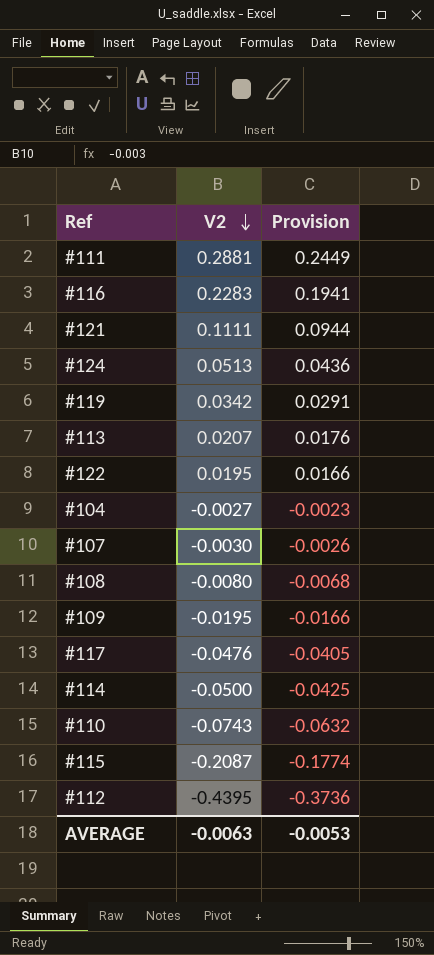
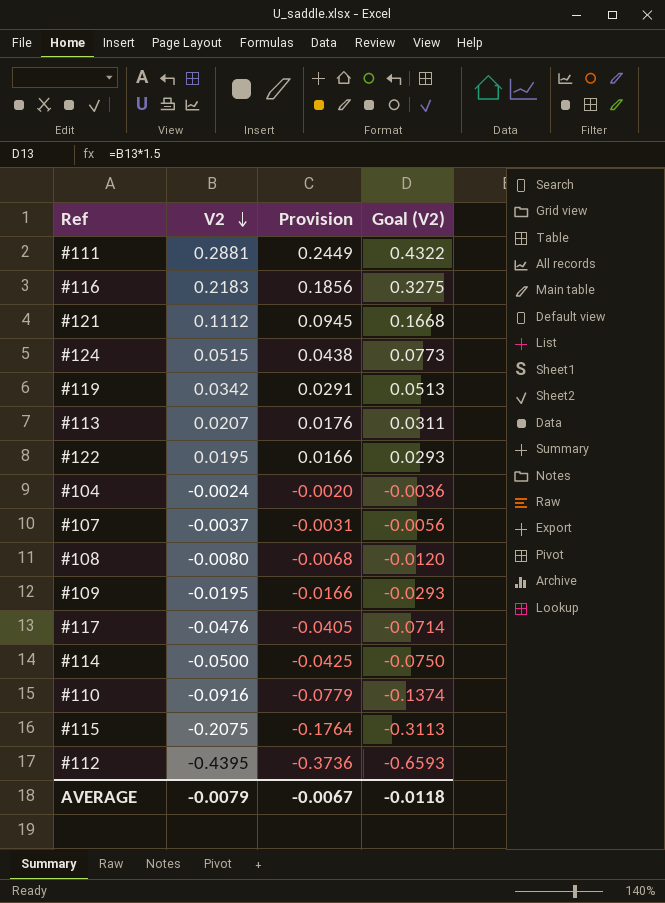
column Goal (V2) | formula: none -> [V2] * 1.5
#116 | V2: 0.2283 -> 0.2183
#116 | Provision: 0.1941 -> 0.1856
#121 | V2: 0.1111 -> 0.1112
#121 | Provision: 0.0944 -> 0.0945
#124 | V2: 0.0513 -> 0.0515
#124 | Provision: 0.0436 -> 0.0438
#104 | V2: -0.0027 -> -0.0024
#104 | Provision: -0.0023 -> -0.0020
#107 | V2: -0.0030 -> -0.0037
#107 | Provision: -0.0026 -> -0.0031
#110 | V2: -0.0743 -> -0.0916
#110 | Provision: -0.0632 -> -0.0779
#115 | V2: -0.2087 -> -0.2075
#115 | Provision: -0.1774 -> -0.1764
AVERAGE | V2: -0.0063 -> -0.0079
AVERAGE | Provision: -0.0053 -> -0.0067

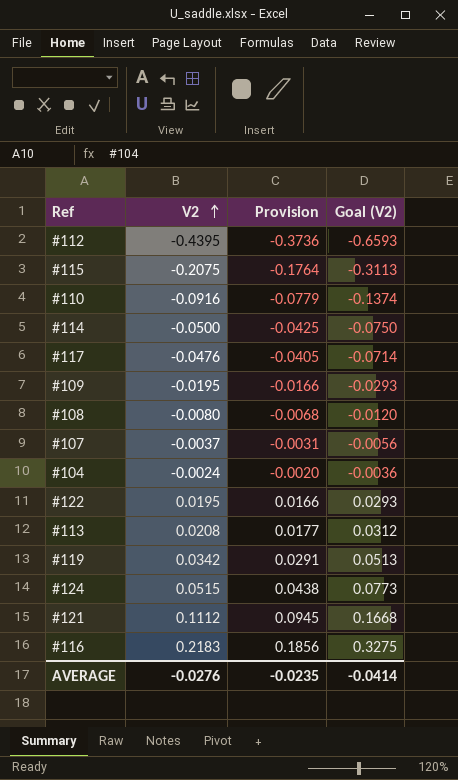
row order: V2 descending -> V2 ascending
row #111: 0.2881 | 0.2449 | 0.4322 -> none
#113 | V2: 0.0207 -> 0.0208
#113 | Provision: 0.0176 -> 0.0177
#113 | Goal (V2): 0.0311 -> 0.0312
AVERAGE | V2: -0.0079 -> -0.0276
AVERAGE | Provision: -0.0067 -> -0.0235
AVERAGE | Goal (V2): -0.0118 -> -0.0414

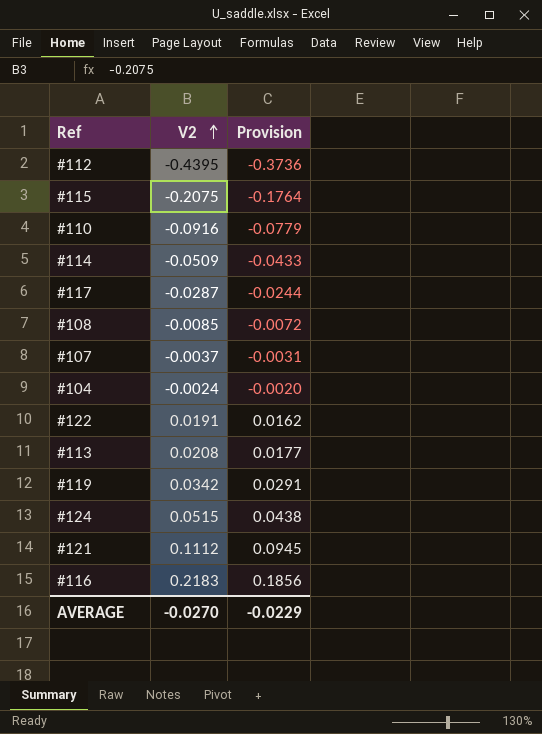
column Goal (V2) | formula: [V2] * 1.5 -> none
row #109: -0.0195 | -0.0166 | -0.0293 -> none
#114 | V2: -0.0500 -> -0.0509
#114 | Provision: -0.0425 -> -0.0433
#117 | V2: -0.0476 -> -0.0287
#117 | Provision: -0.0405 -> -0.0244
#108 | V2: -0.0080 -> -0.0085
#108 | Provision: -0.0068 -> -0.0072
#122 | V2: 0.0195 -> 0.0191
#122 | Provision: 0.0166 -> 0.0162
AVERAGE | V2: -0.0276 -> -0.0270
AVERAGE | Provision: -0.0235 -> -0.0229

